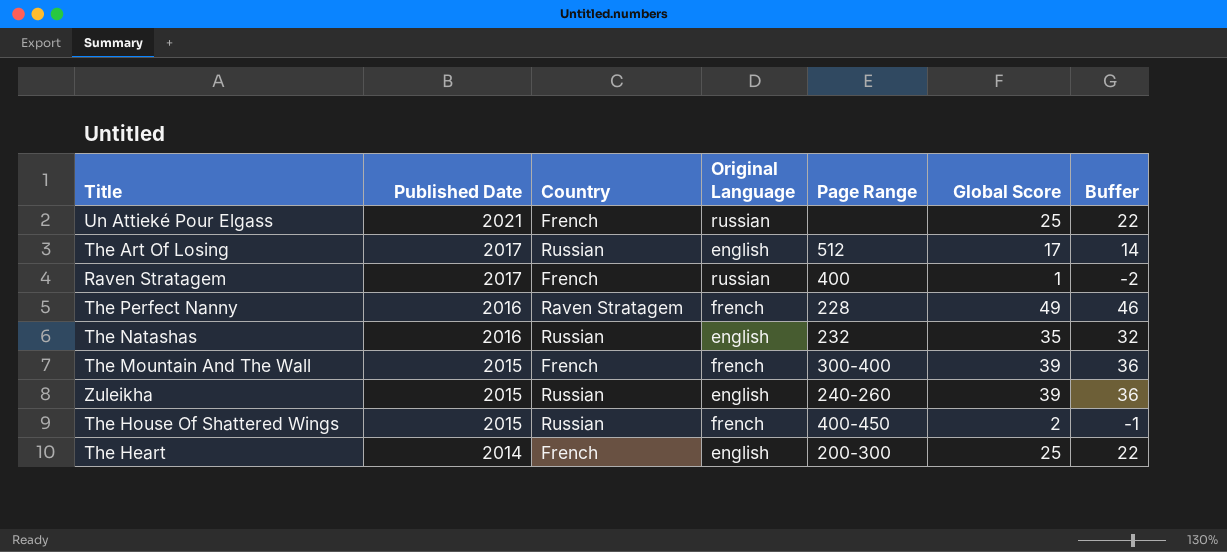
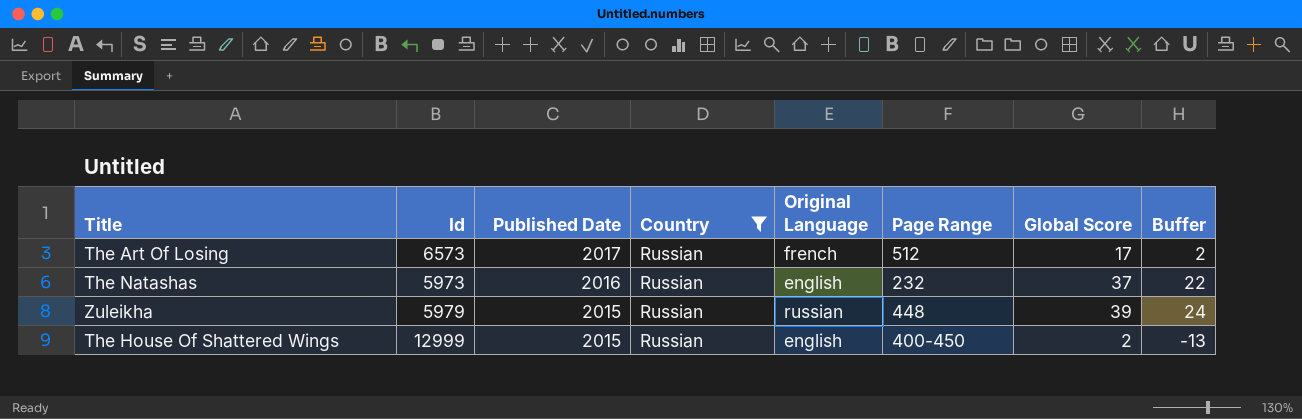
filter: none -> Country = Russian
column Id | position: none -> 2
column Buffer | formula: [Global Score] - 3 -> [Global Score] - 15
The Art Of Losing | Original Language: english -> french
The Natashas | Global Score: 35 -> 37
Zuleikha | Original Language: english -> russian
Zuleikha | Page Range: 240-260 -> 448
The House Of Shattered Wings | Original Language: french -> english

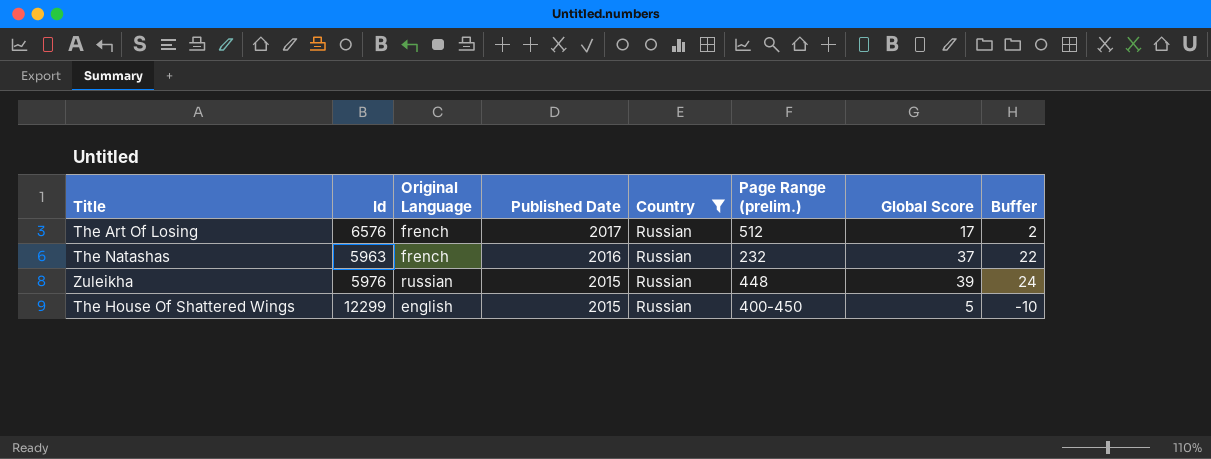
column Original Language | position: 5 -> 3
column name: Page Range -> Page Range (prelim.)
The Art Of Losing | Id: 6573 -> 6576
The Natashas | Id: 5973 -> 5963
The Natashas | Original Language: english -> french
Zuleikha | Id: 5979 -> 5976
The House Of Shattered Wings | Id: 12999 -> 12299
The House Of Shattered Wings | Global Score: 2 -> 5
The House Of Shattered Wings | Buffer: -13 -> -10

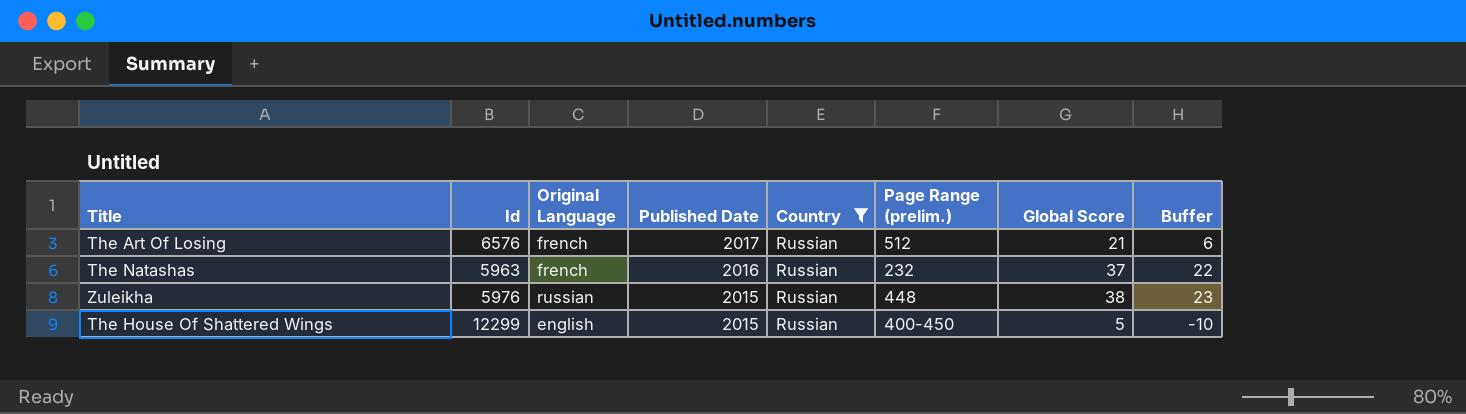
The Art Of Losing | Global Score: 17 -> 21
The Art Of Losing | Buffer: 2 -> 6
Zuleikha | Global Score: 39 -> 38
Zuleikha | Buffer: 24 -> 23

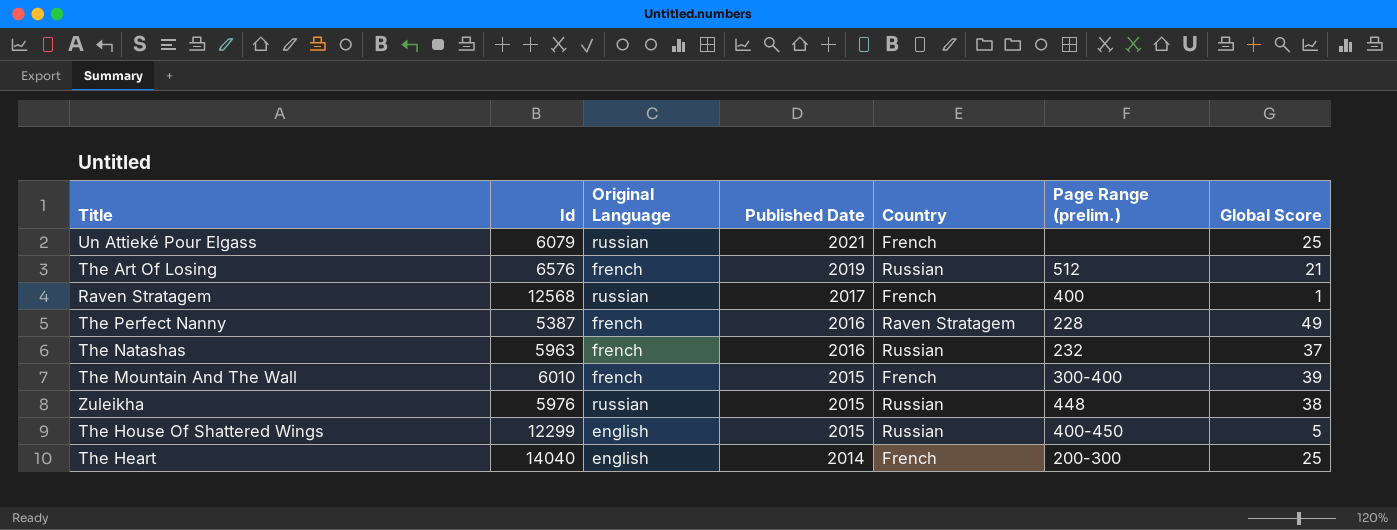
filter: Country = Russian -> none
column Buffer | formula: [Global Score] - 15 -> none
The Art Of Losing | Published Date: 2017 -> 2019

